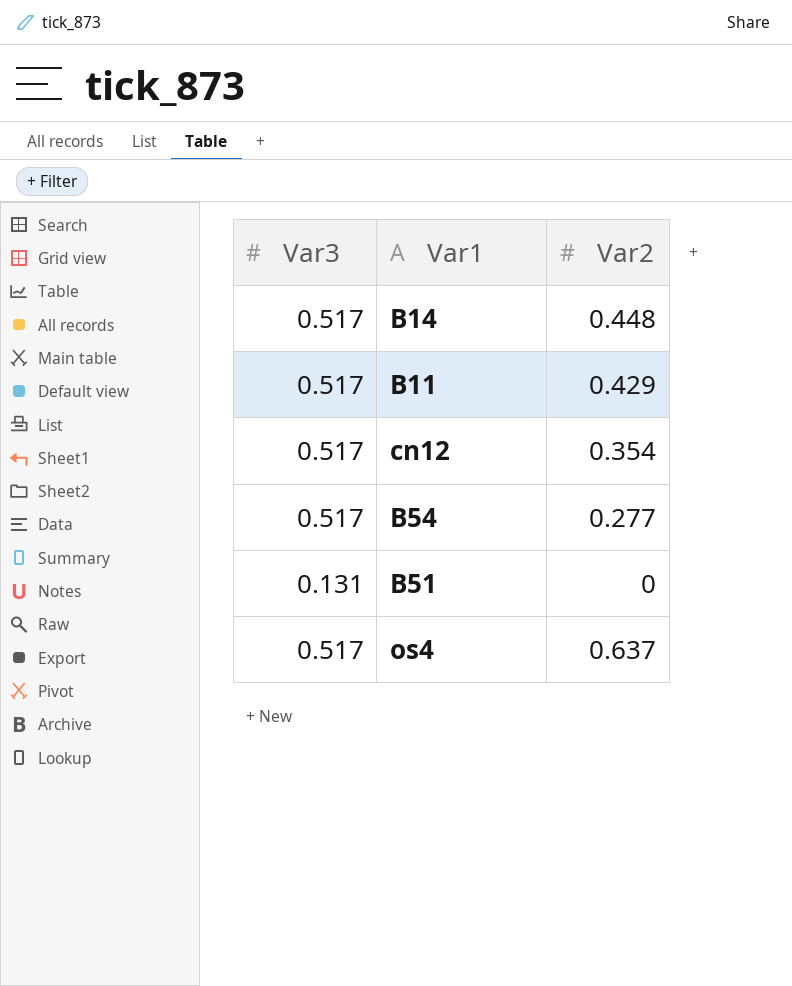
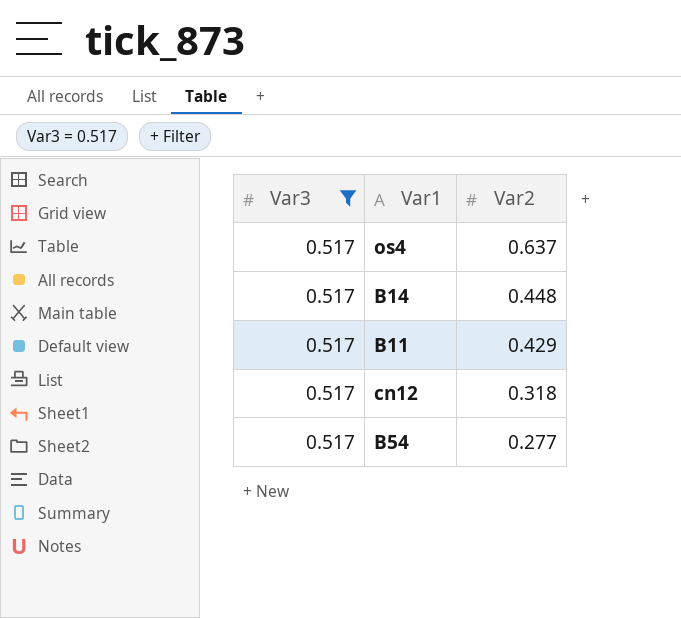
filter: none -> Var3 = 0.517
row order: none -> Var2 descending
cn12 | Var2: 0.354 -> 0.318

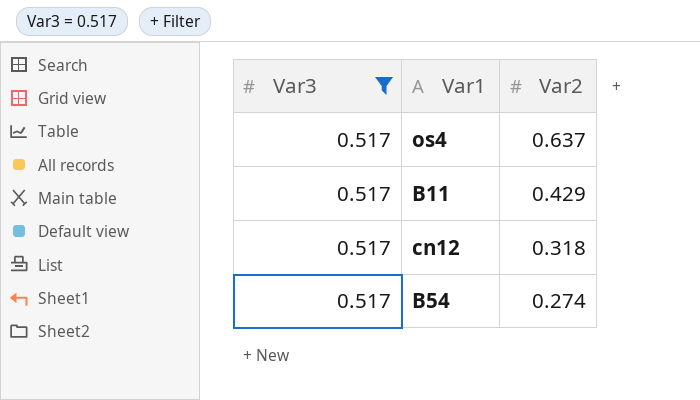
row B14: 0.517 | 0.448 -> none
B54 | Var2: 0.277 -> 0.274

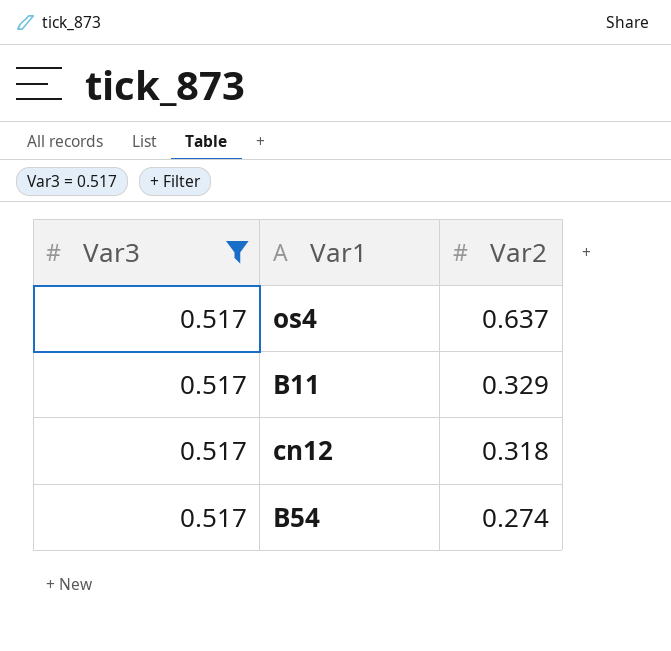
B11 | Var2: 0.429 -> 0.329

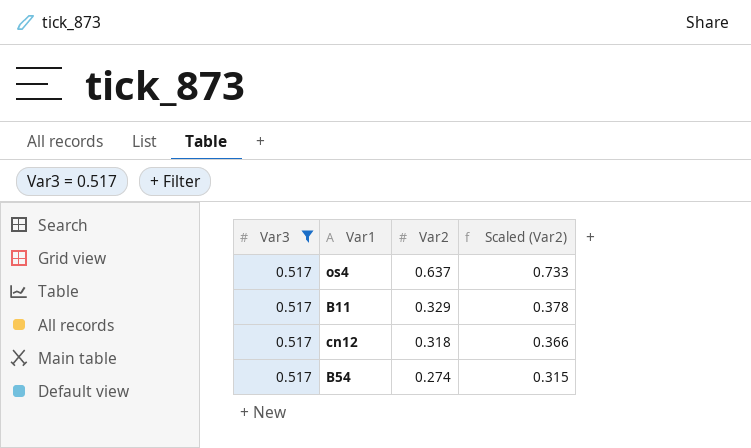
column Scaled (Var2) | formula: none -> [Var2] * 1.15

